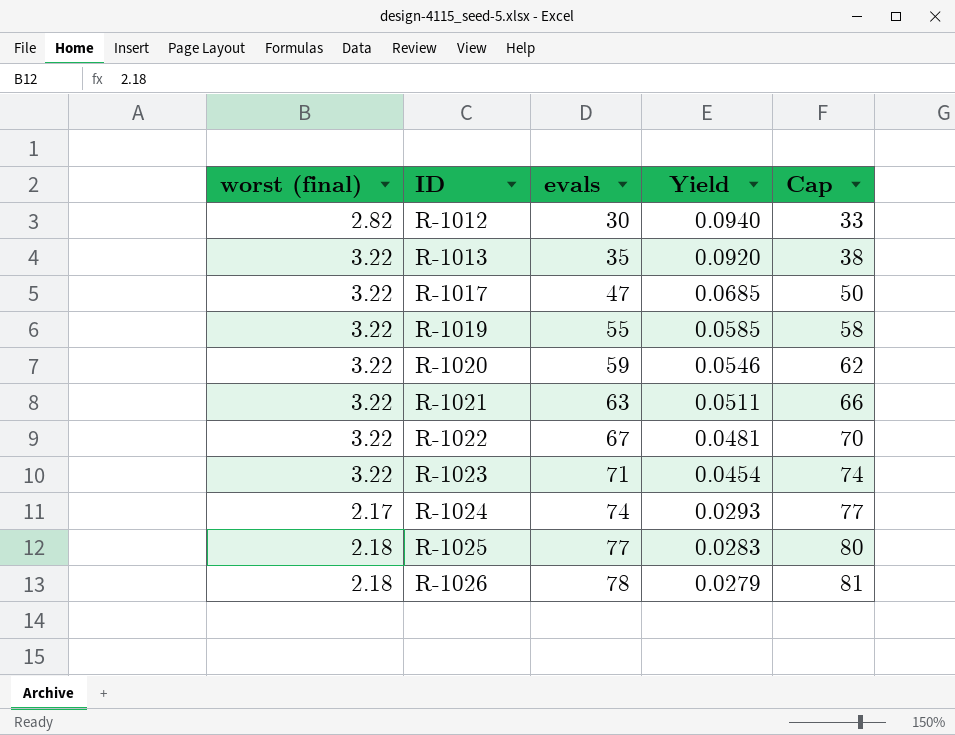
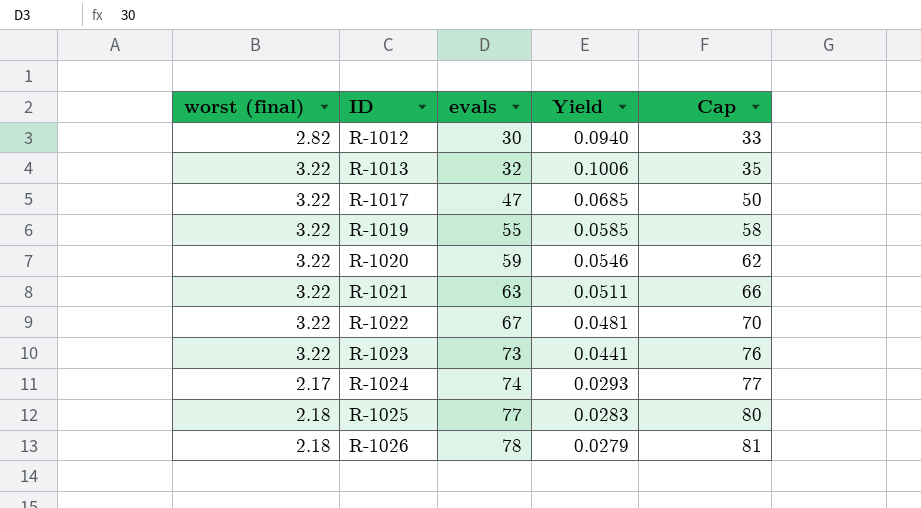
R-1013 | evals: 35 -> 32
R-1013 | Yield: 0.0920 -> 0.1006
R-1013 | Cap: 38 -> 35
R-1023 | evals: 71 -> 73
R-1023 | Yield: 0.0454 -> 0.0441
R-1023 | Cap: 74 -> 76

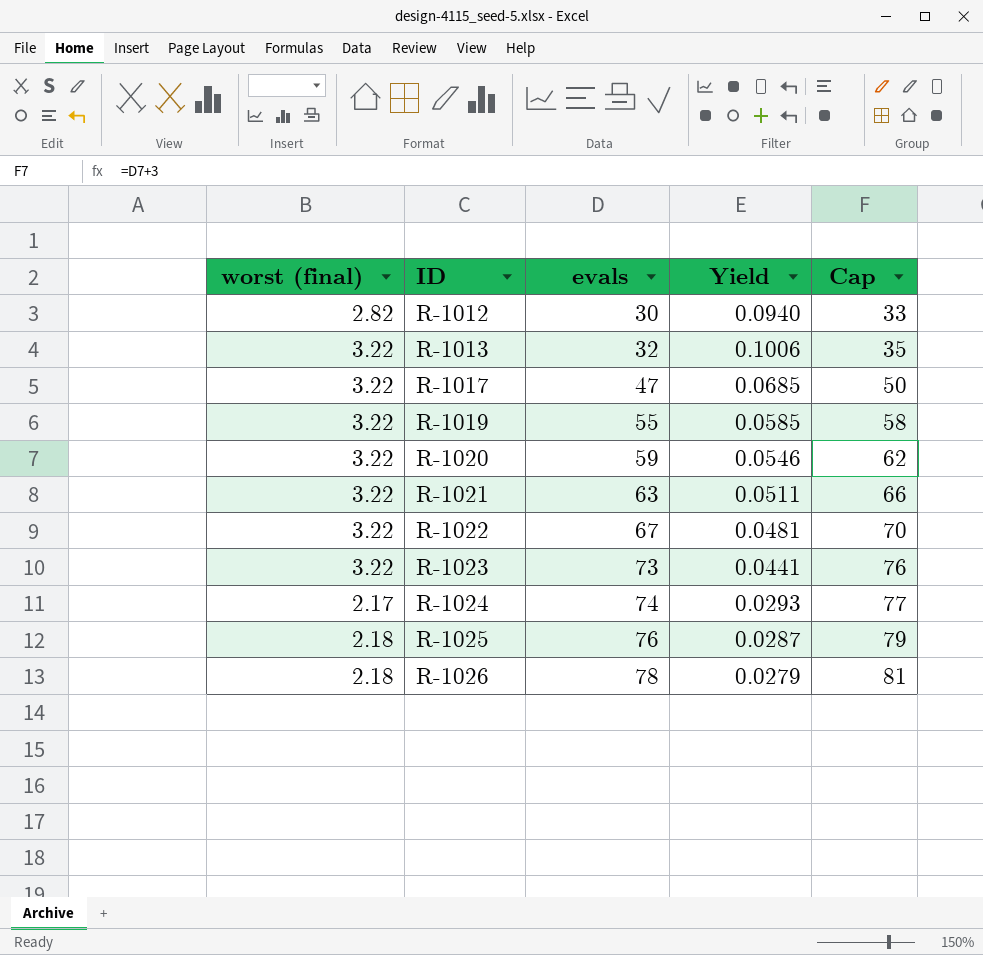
R-1025 | evals: 77 -> 76
R-1025 | Yield: 0.0283 -> 0.0287
R-1025 | Cap: 80 -> 79

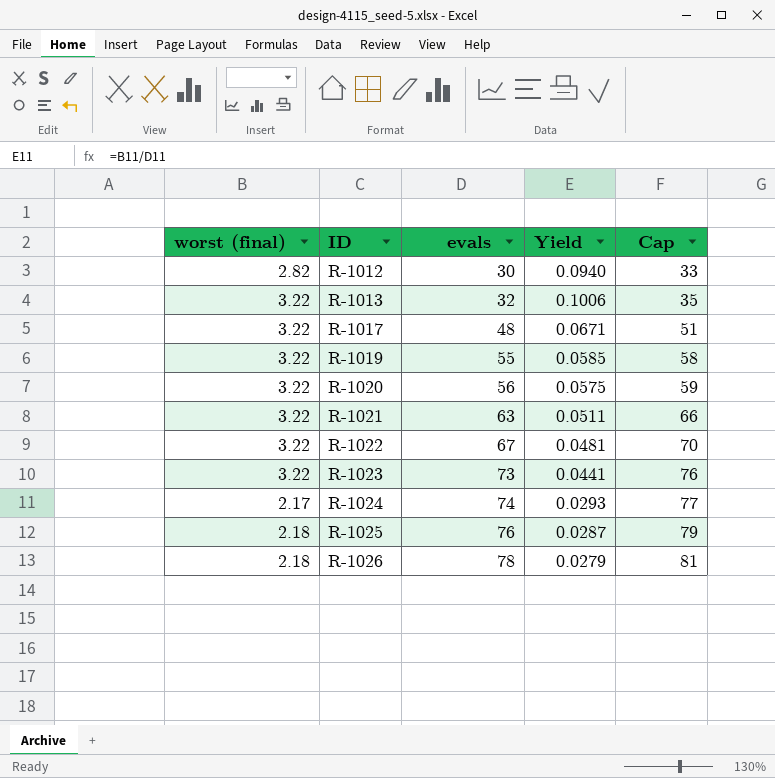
R-1017 | evals: 47 -> 48
R-1017 | Yield: 0.0685 -> 0.0671
R-1017 | Cap: 50 -> 51
R-1020 | evals: 59 -> 56
R-1020 | Yield: 0.0546 -> 0.0575
R-1020 | Cap: 62 -> 59

